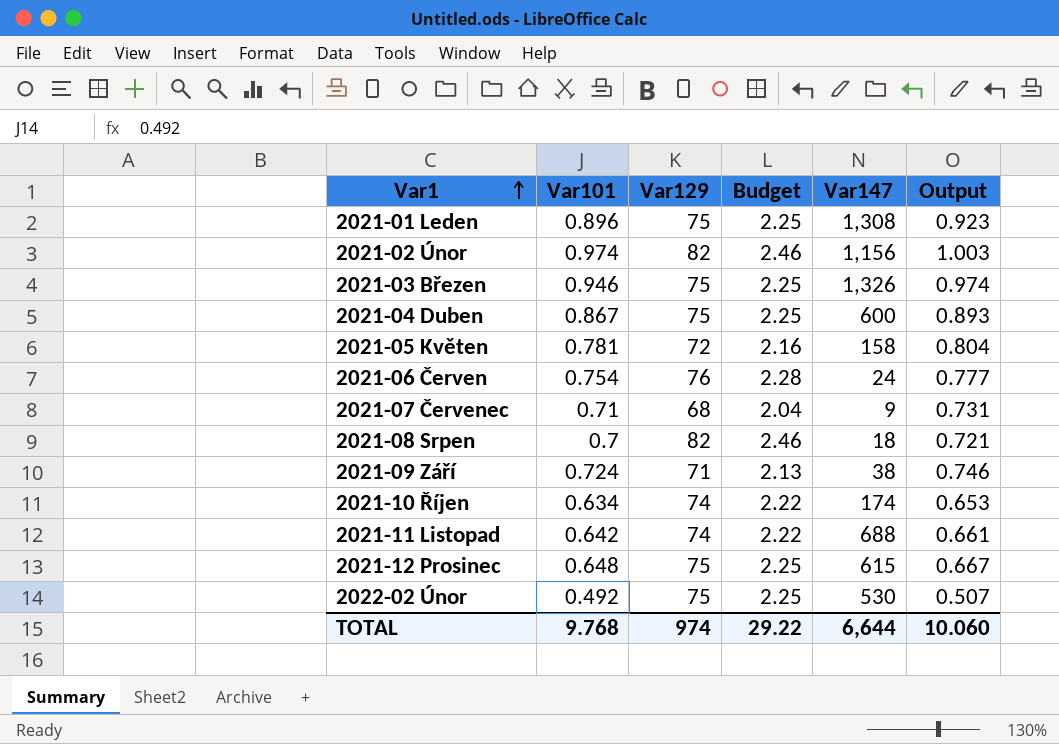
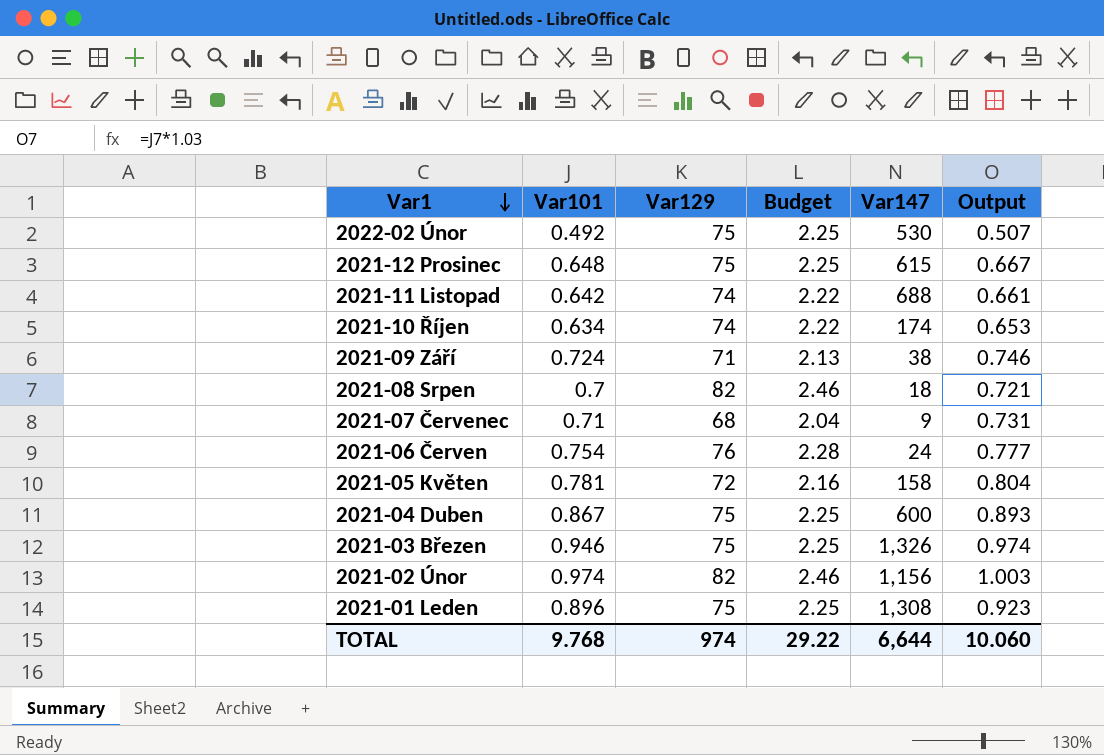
row order: Var1 ascending -> Var1 descending

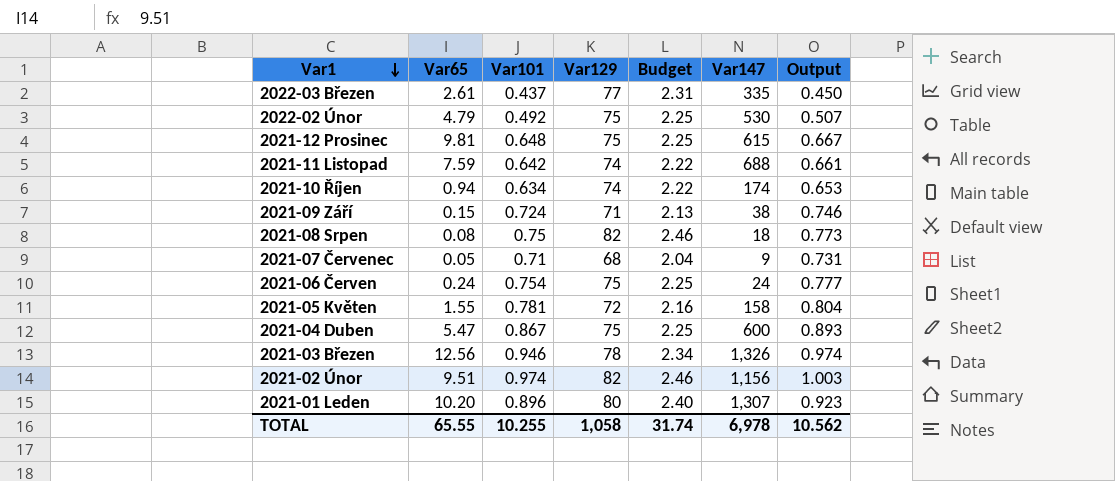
column Var65 | position: none -> 2
row 2022-03 Březen: none -> 2.61 | 0.437 | 77 | 2.31 | 335 | 0.450
2021-08 Srpen | Var101: 0.7 -> 0.75
2021-08 Srpen | Output: 0.721 -> 0.773
2021-06 Červen | Var129: 76 -> 75
2021-06 Červen | Budget: 2.28 -> 2.25
2021-03 Březen | Var129: 75 -> 78
2021-03 Březen | Budget: 2.25 -> 2.34
2021-01 Leden | Var129: 75 -> 80
2021-01 Leden | Budget: 2.25 -> 2.40
2021-01 Leden | Var147: 1,308 -> 1,307
TOTAL | Var101: 9.768 -> 10.255
TOTAL | Var129: 974 -> 1,058
TOTAL | Budget: 29.22 -> 31.74
TOTAL | Var147: 6,644 -> 6,978
TOTAL | Output: 10.060 -> 10.562

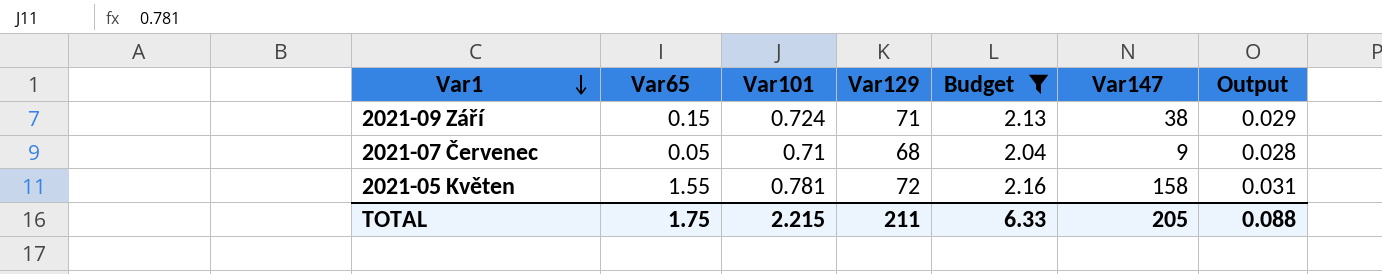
filter: none -> Budget <= 2.16
column Output | formula: [Var101] * 1.03 -> [Var101] * 0.04
TOTAL | Var65: 65.55 -> 1.75
TOTAL | Var101: 10.255 -> 2.215
TOTAL | Var129: 1,058 -> 211
TOTAL | Budget: 31.74 -> 6.33
TOTAL | Var147: 6,978 -> 205
TOTAL | Output: 10.562 -> 0.088

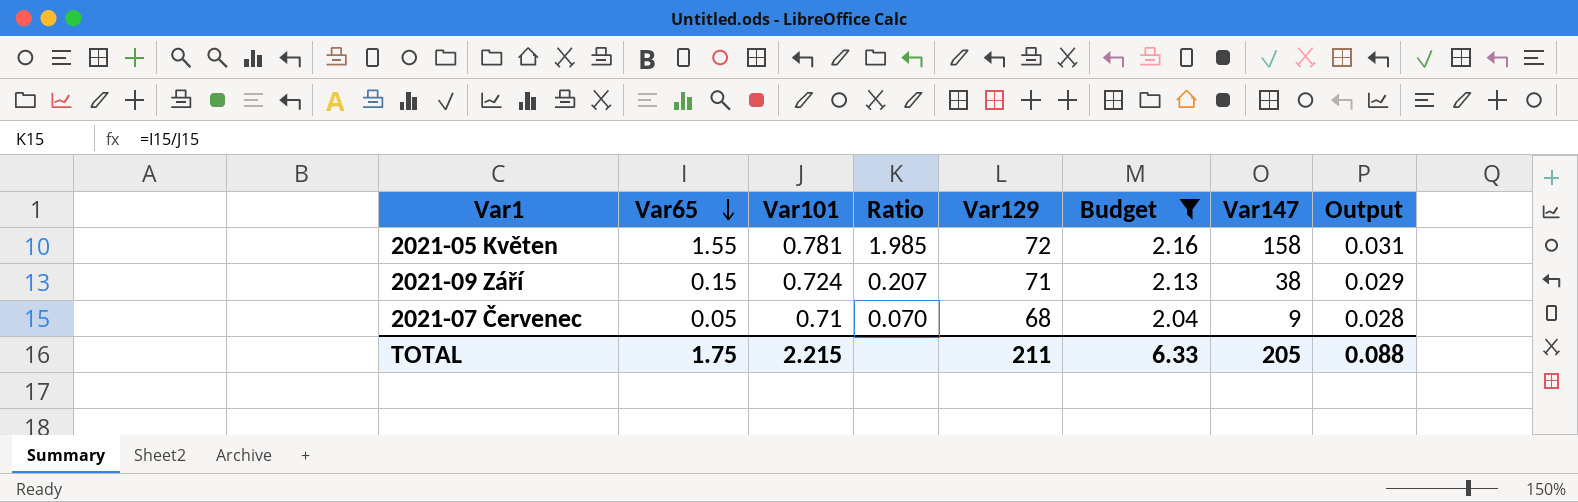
row order: Var1 descending -> Var65 descending
column Ratio | formula: none -> [Var65] / [Var101]

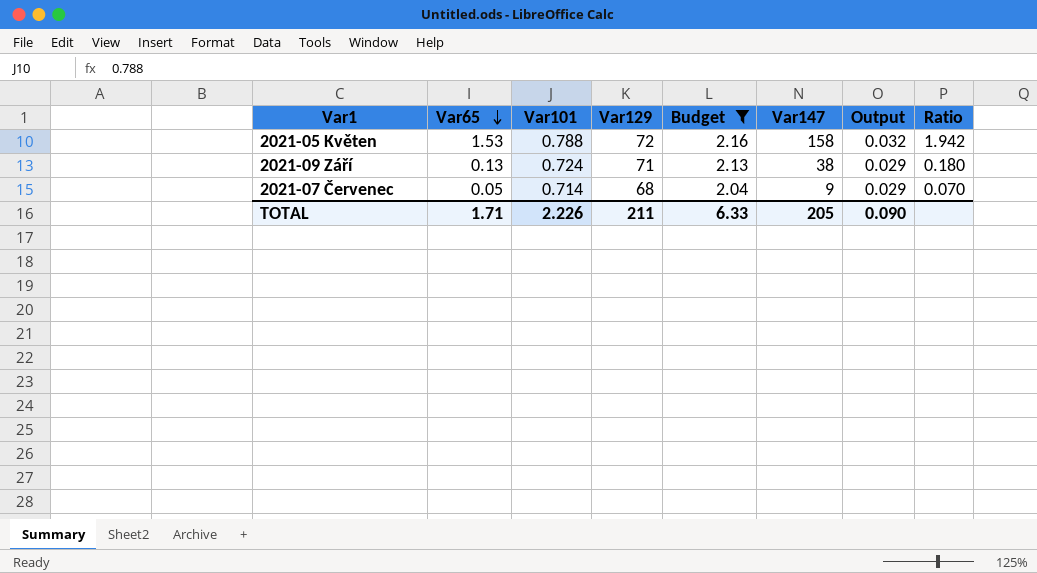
column Ratio | position: 4 -> 8
2021-05 Květen | Var65: 1.55 -> 1.53
2021-05 Květen | Var101: 0.781 -> 0.788
2021-05 Květen | Output: 0.031 -> 0.032
2021-05 Květen | Ratio: 1.985 -> 1.942
2021-09 Září | Var65: 0.15 -> 0.13
2021-09 Září | Ratio: 0.207 -> 0.180
2021-07 Červenec | Var101: 0.71 -> 0.714
2021-07 Červenec | Output: 0.028 -> 0.029
TOTAL | Var65: 1.75 -> 1.71
TOTAL | Var101: 2.215 -> 2.226
TOTAL | Output: 0.088 -> 0.090

